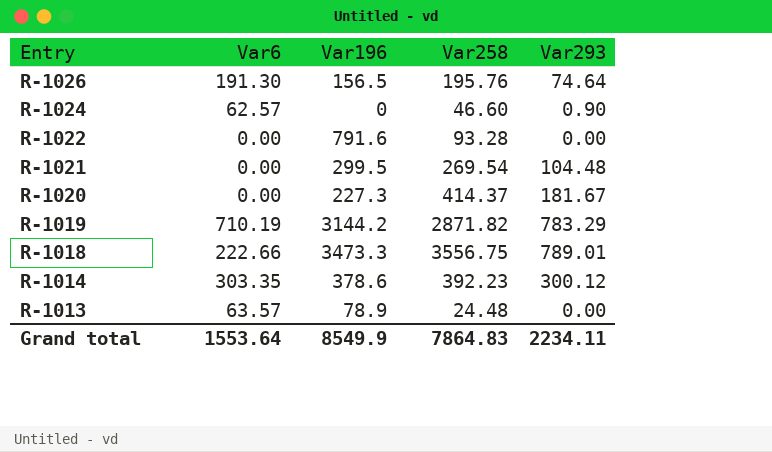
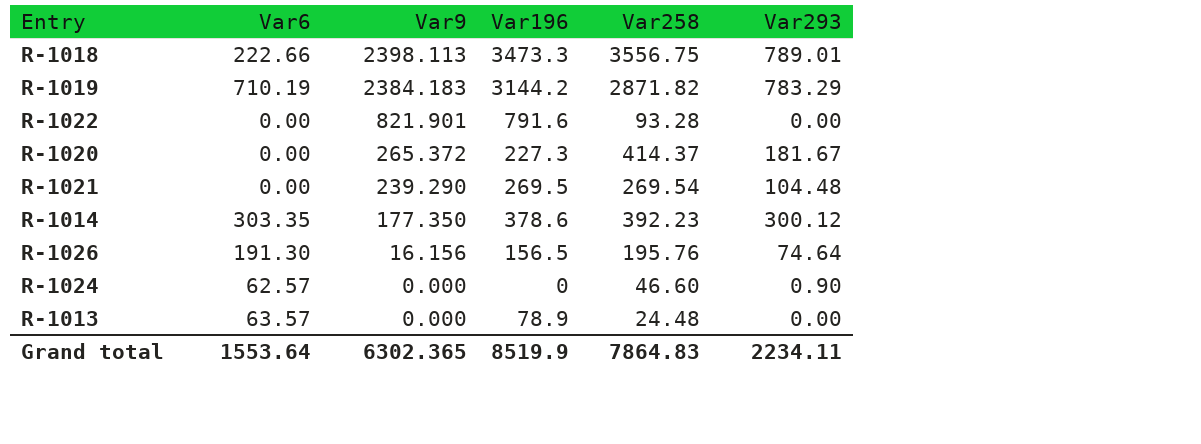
row order: Entry descending -> Var9 descending
column Var9 | position: none -> 3
R-1021 | Var196: 299.5 -> 269.5
Grand total | Var196: 8549.9 -> 8519.9

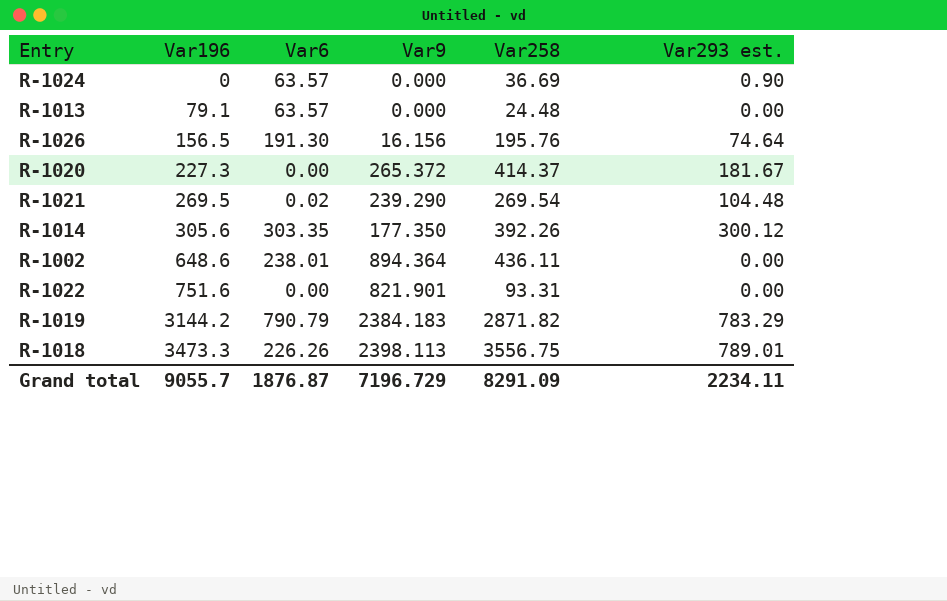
row order: Var9 descending -> Var196 ascending
column Var196 | position: 4 -> 2
column name: Var293 -> Var293 est.
R-1024 | Var6: 62.57 -> 63.57
R-1024 | Var258: 46.60 -> 36.69
R-1013 | Var196: 78.9 -> 79.1
R-1021 | Var6: 0.00 -> 0.02
R-1014 | Var196: 378.6 -> 305.6
R-1014 | Var258: 392.23 -> 392.26
row R-1002: none -> 648.6 | 238.01 | 894.364 | 436.11 | 0.00
R-1022 | Var196: 791.6 -> 751.6
R-1022 | Var258: 93.28 -> 93.31
R-1019 | Var6: 710.19 -> 790.79
R-1018 | Var6: 222.66 -> 226.26
Grand total | Var196: 8519.9 -> 9055.7
Grand total | Var6: 1553.64 -> 1876.87
Grand total | Var9: 6302.365 -> 7196.729
Grand total | Var258: 7864.83 -> 8291.09

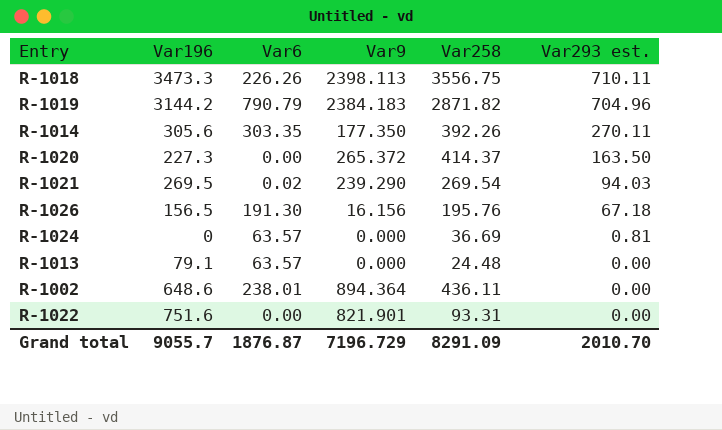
row order: Var196 ascending -> Var293 est. descending
R-1018 | Var293 est.: 789.01 -> 710.11
R-1019 | Var293 est.: 783.29 -> 704.96
R-1014 | Var293 est.: 300.12 -> 270.11
R-1020 | Var293 est.: 181.67 -> 163.50
R-1021 | Var293 est.: 104.48 -> 94.03
R-1026 | Var293 est.: 74.64 -> 67.18
R-1024 | Var293 est.: 0.90 -> 0.81
Grand total | Var293 est.: 2234.11 -> 2010.70

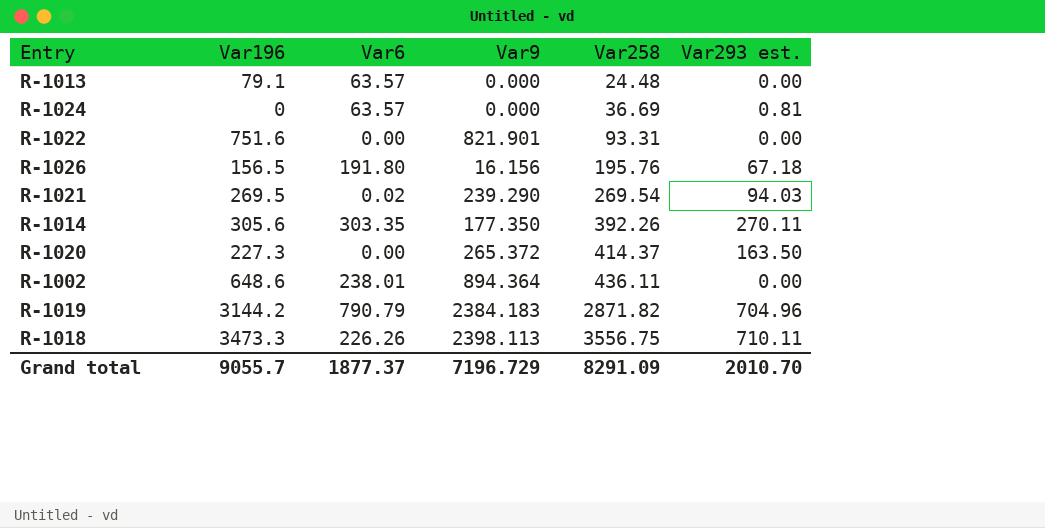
row order: Var293 est. descending -> Var258 ascending
R-1026 | Var6: 191.30 -> 191.80
Grand total | Var6: 1876.87 -> 1877.37

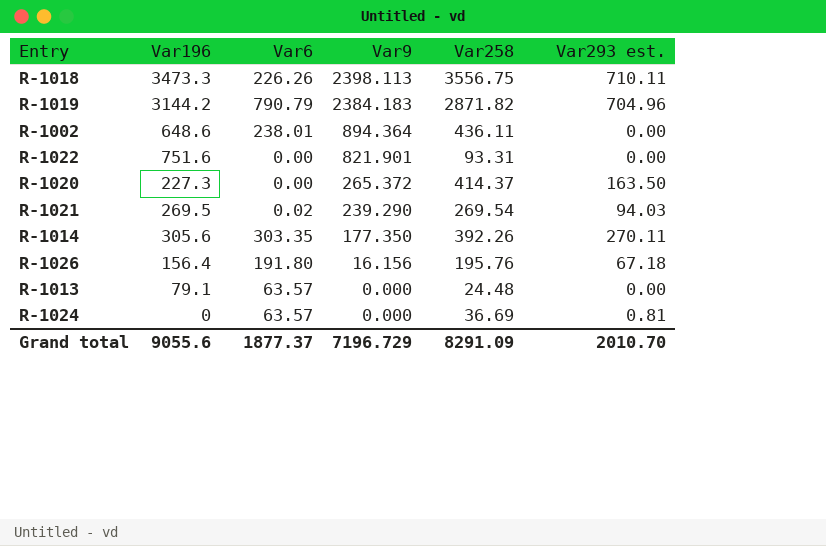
row order: Var258 ascending -> Var9 descending
R-1026 | Var196: 156.5 -> 156.4
Grand total | Var196: 9055.7 -> 9055.6

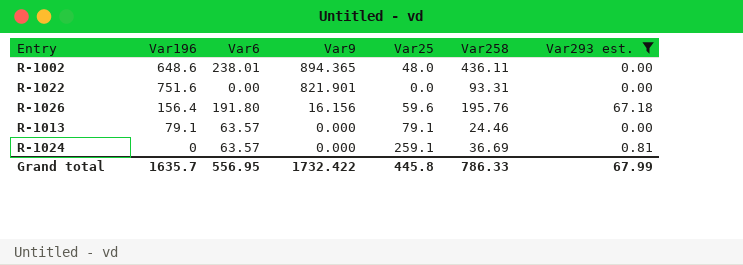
filter: none -> Var293 est. <= 67.18
column Var25 | position: none -> 5
R-1002 | Var9: 894.364 -> 894.365
R-1013 | Var258: 24.48 -> 24.46
Grand total | Var196: 9055.6 -> 1635.7
Grand total | Var6: 1877.37 -> 556.95
Grand total | Var9: 7196.729 -> 1732.422
Grand total | Var258: 8291.09 -> 786.33
Grand total | Var293 est.: 2010.70 -> 67.99

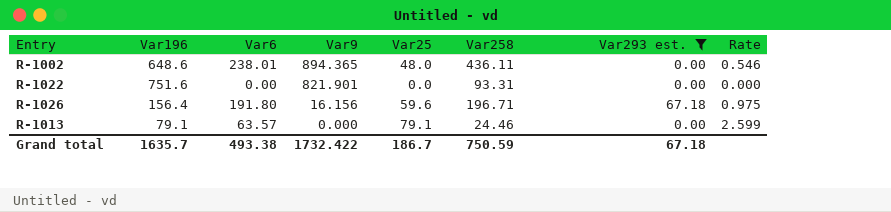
column Rate | formula: none -> [Var6] / [Var258]
row R-1024: 0 | 63.57 | 0.000 | 259.1 | 36.69 | 0.81 -> none
R-1026 | Var258: 195.76 -> 196.71
Grand total | Var6: 556.95 -> 493.38
Grand total | Var25: 445.8 -> 186.7
Grand total | Var258: 786.33 -> 750.59
Grand total | Var293 est.: 67.99 -> 67.18

